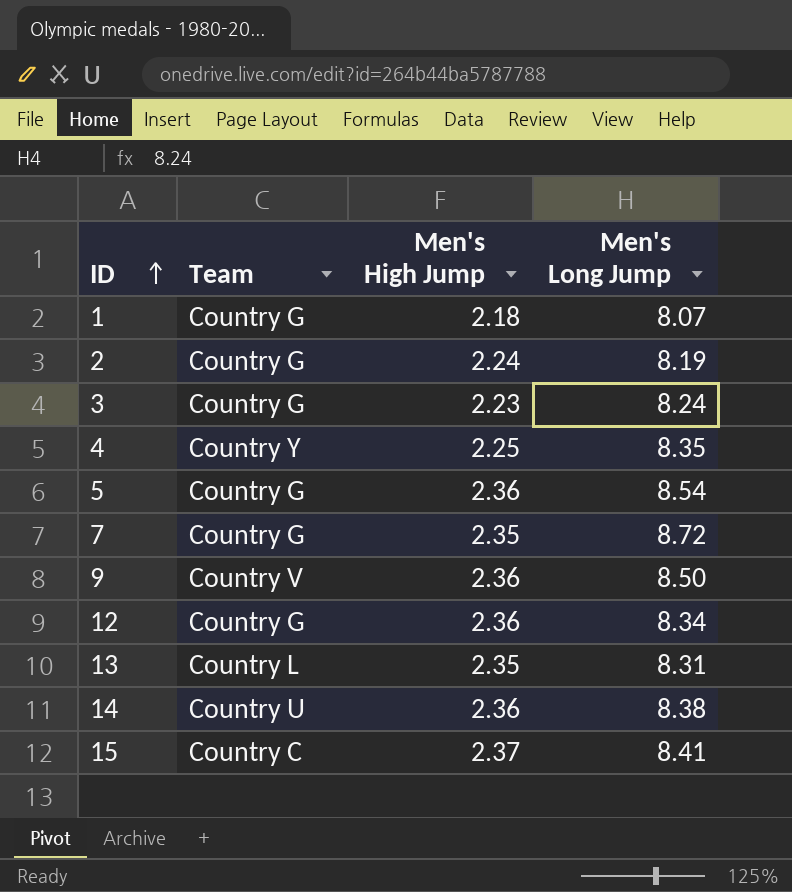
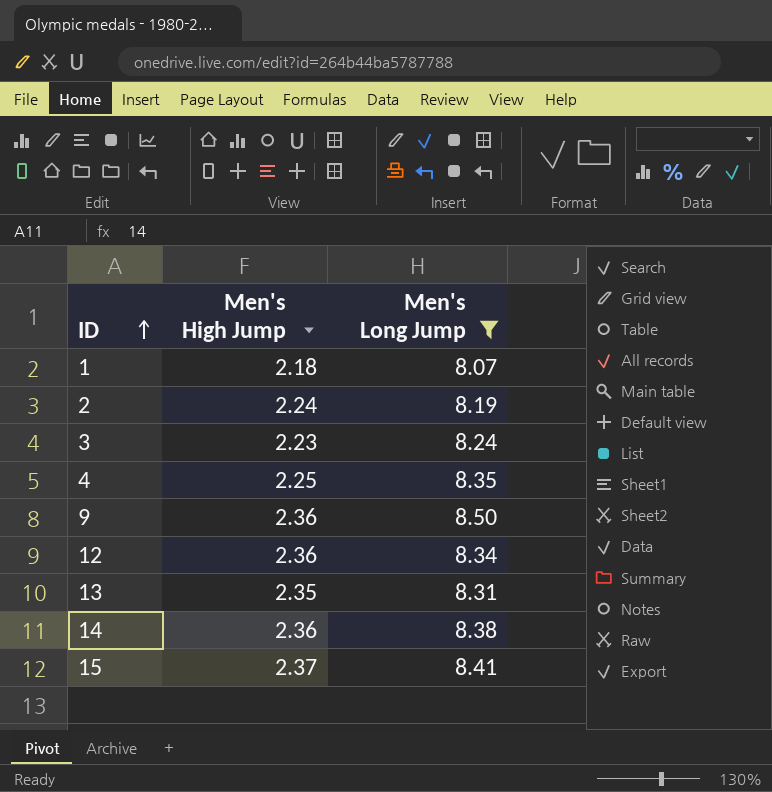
filter: none -> Men's Long Jump <= 8.50
column Team | position: 2 -> none

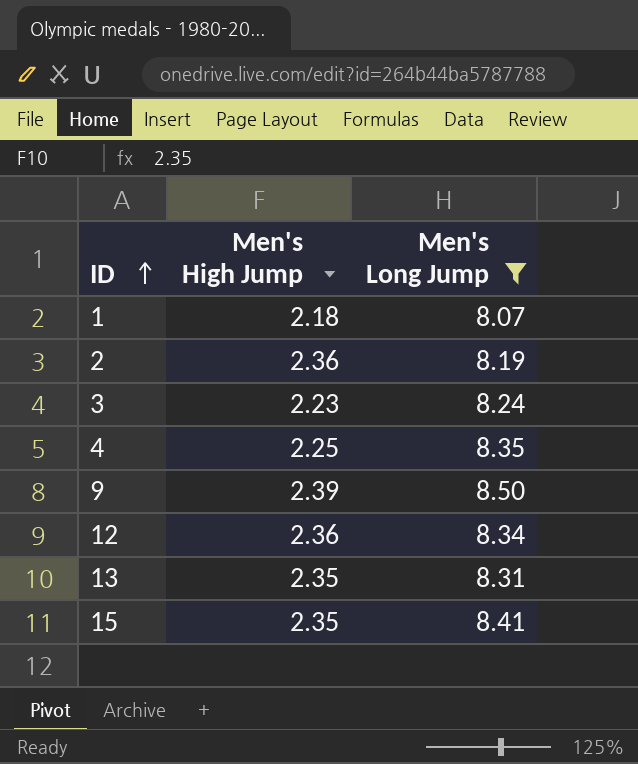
row 14: 2.36 | 8.38 -> none
2 | Men's High Jump: 2.24 -> 2.36
9 | Men's High Jump: 2.36 -> 2.39
15 | Men's High Jump: 2.37 -> 2.35

